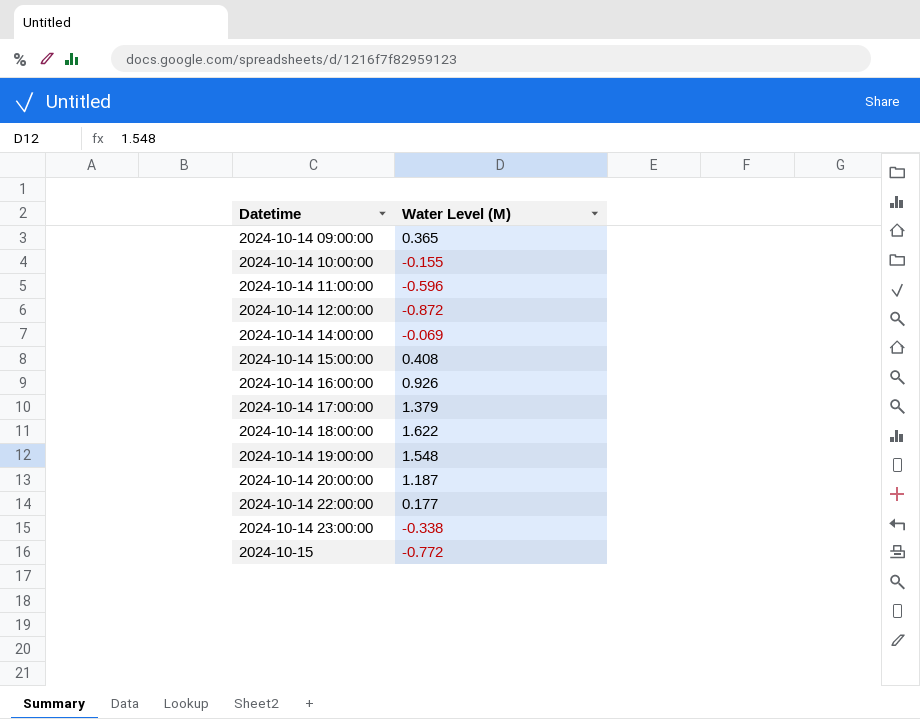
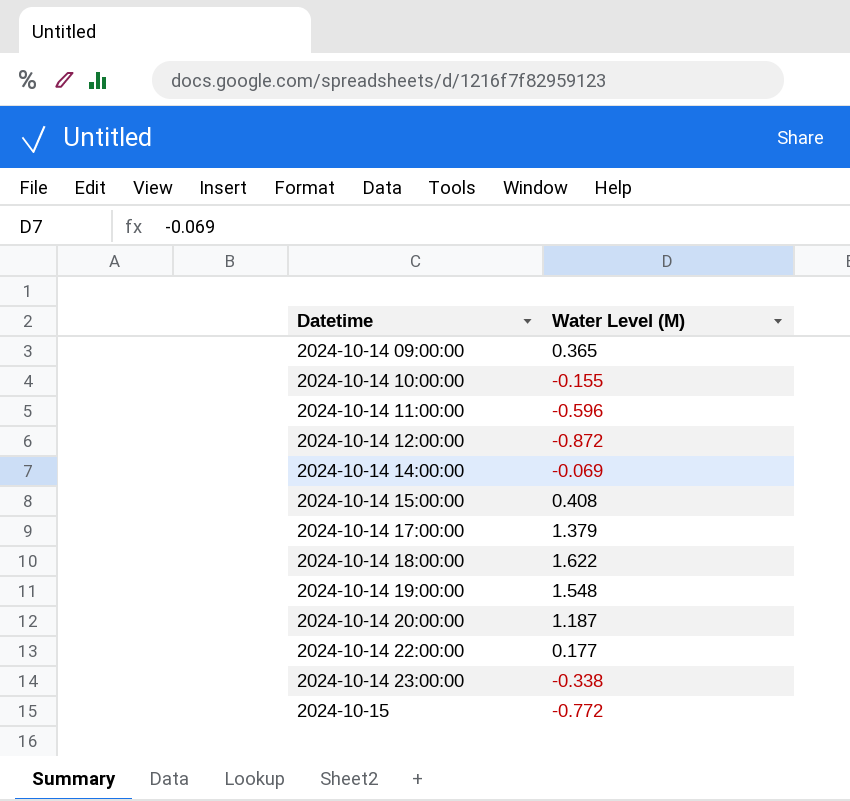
row 2024-10-14 16:00:00: 0.926 -> none

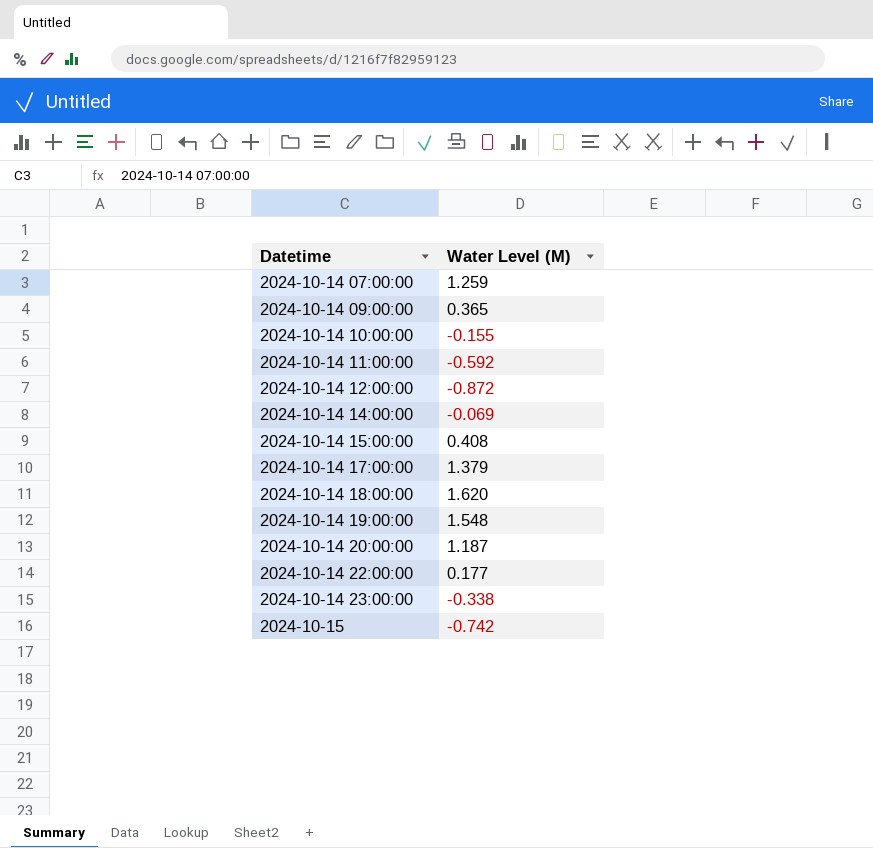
row 2024-10-14 07:00:00: none -> 1.259
2024-10-14 11:00:00 | Water Level (M): -0.596 -> -0.592
2024-10-14 18:00:00 | Water Level (M): 1.622 -> 1.620
2024-10-15 | Water Level (M): -0.772 -> -0.742

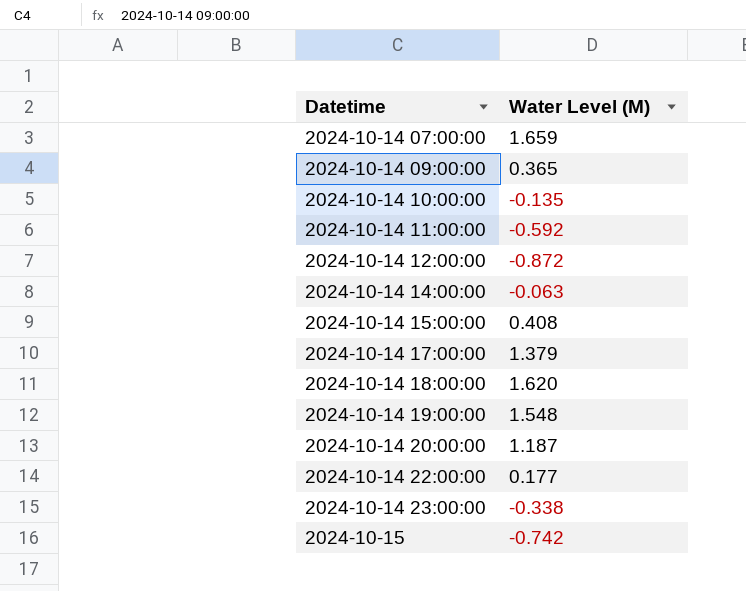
2024-10-14 07:00:00 | Water Level (M): 1.259 -> 1.659
2024-10-14 10:00:00 | Water Level (M): -0.155 -> -0.135
2024-10-14 14:00:00 | Water Level (M): -0.069 -> -0.063

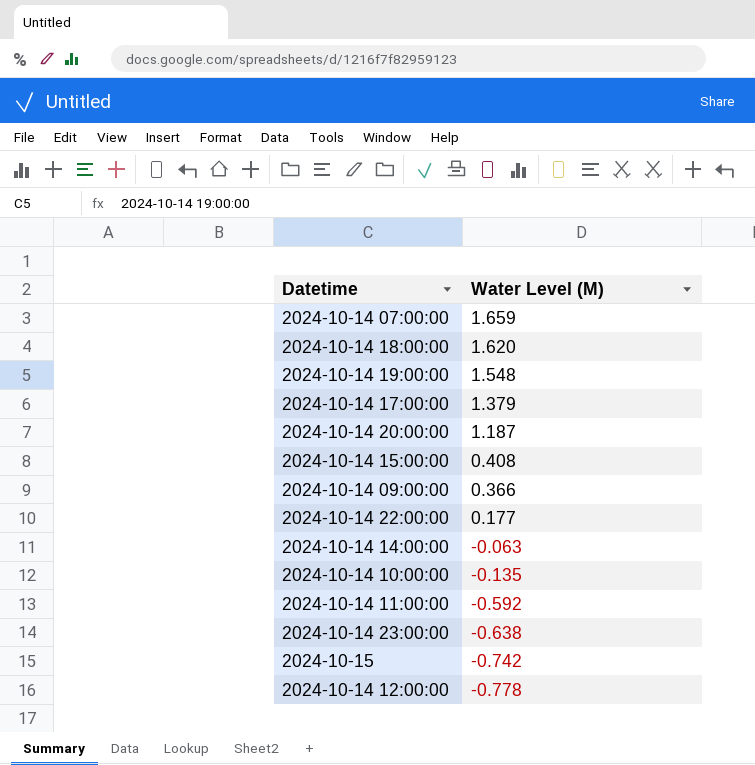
row order: Datetime ascending -> Water Level (M) descending
2024-10-14 09:00:00 | Water Level (M): 0.365 -> 0.366
2024-10-14 23:00:00 | Water Level (M): -0.338 -> -0.638
2024-10-14 12:00:00 | Water Level (M): -0.872 -> -0.778

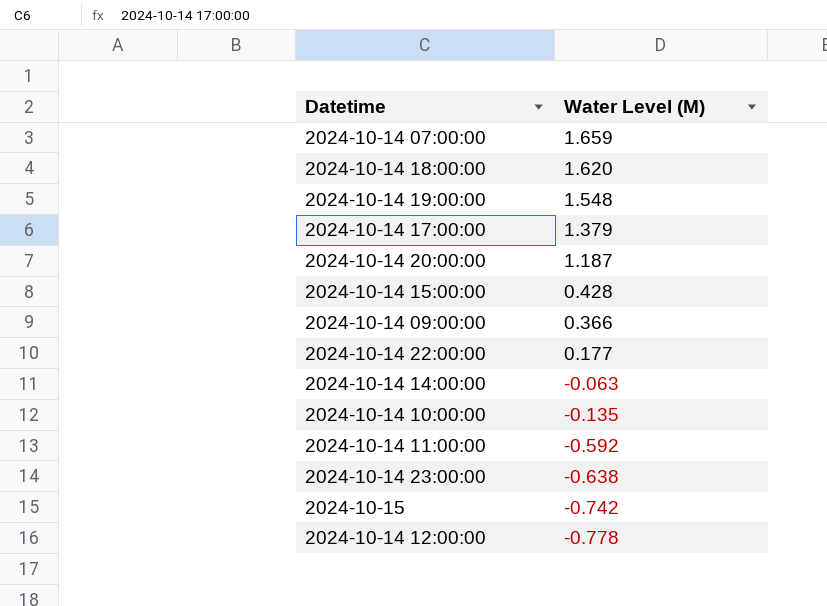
2024-10-14 15:00:00 | Water Level (M): 0.408 -> 0.428

